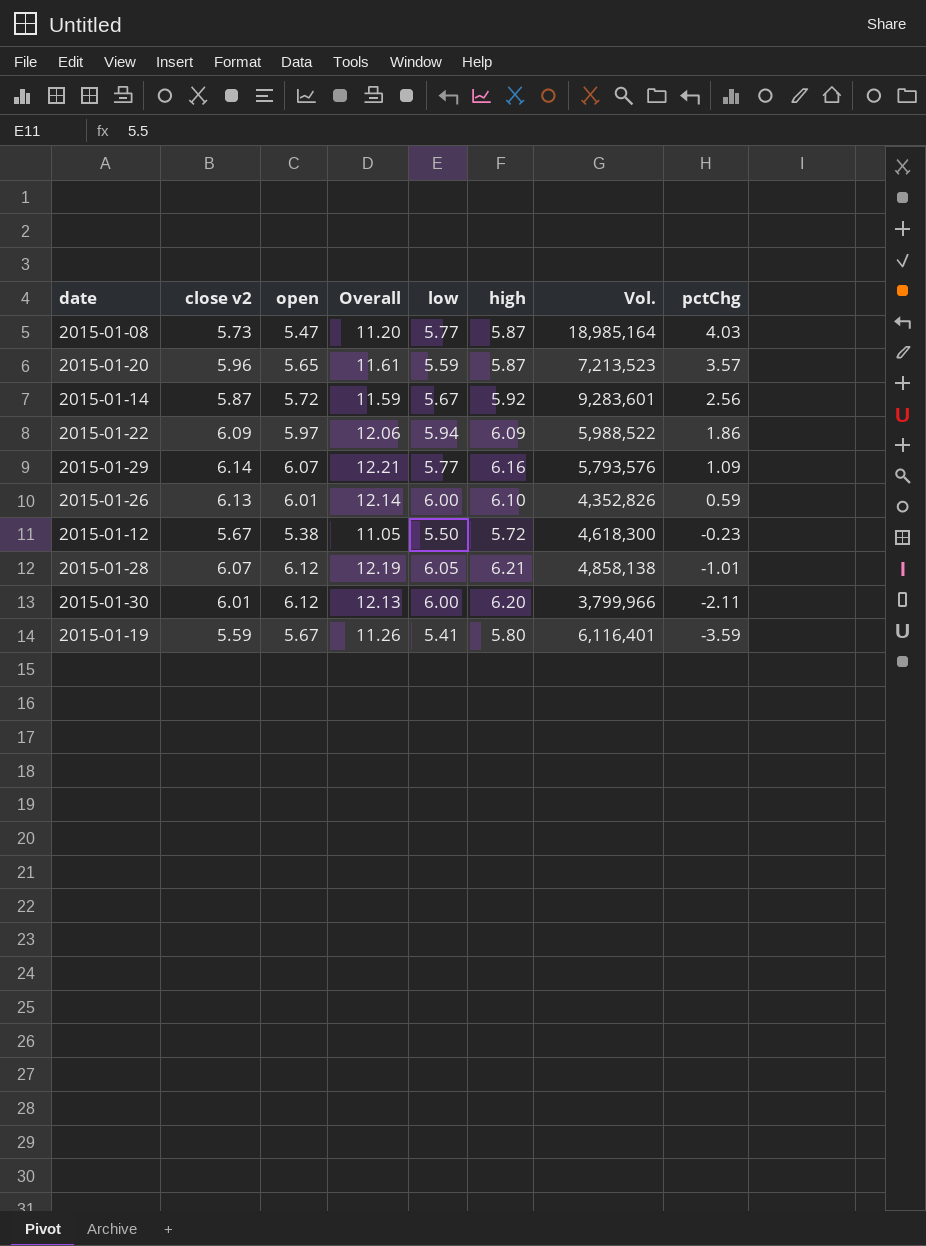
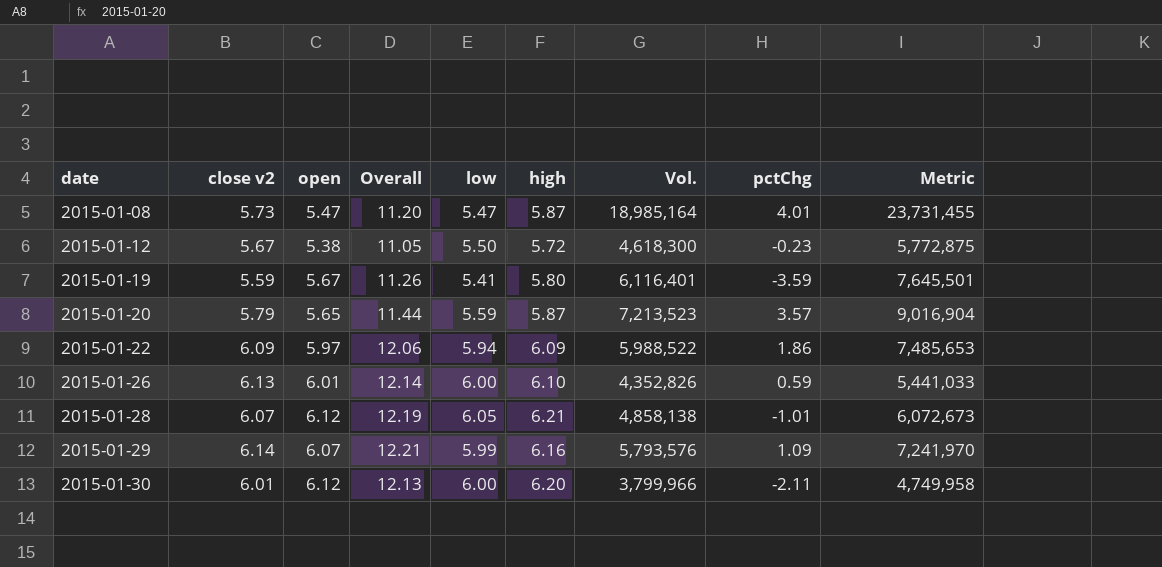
row order: pctChg descending -> date ascending
column Metric | formula: none -> [Vol.] * 1.25
row 2015-01-14: 5.87 | 5.72 | 11.59 | 5.67 | 5.92 | 9,283,601 | 2.56 -> none
2015-01-08 | low: 5.77 -> 5.47
2015-01-08 | pctChg: 4.03 -> 4.01
2015-01-20 | close v2: 5.96 -> 5.79
2015-01-20 | Overall: 11.61 -> 11.44
2015-01-29 | low: 5.77 -> 5.99

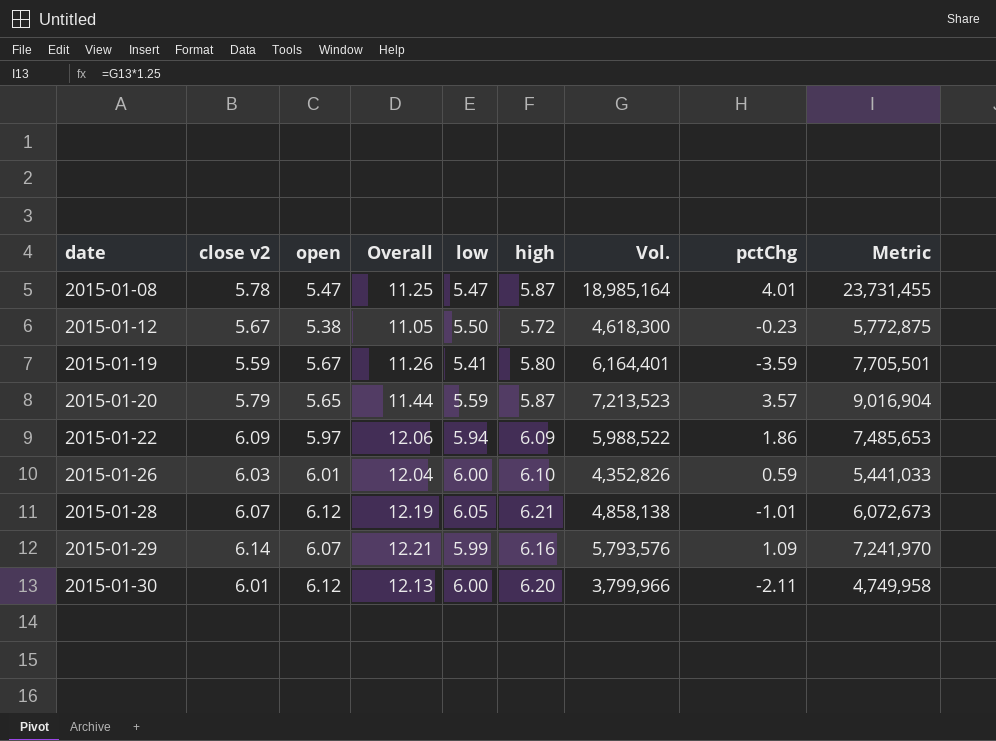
2015-01-08 | close v2: 5.73 -> 5.78
2015-01-08 | Overall: 11.20 -> 11.25
2015-01-19 | Vol.: 6,116,401 -> 6,164,401
2015-01-19 | Metric: 7,645,501 -> 7,705,501
2015-01-26 | close v2: 6.13 -> 6.03
2015-01-26 | Overall: 12.14 -> 12.04

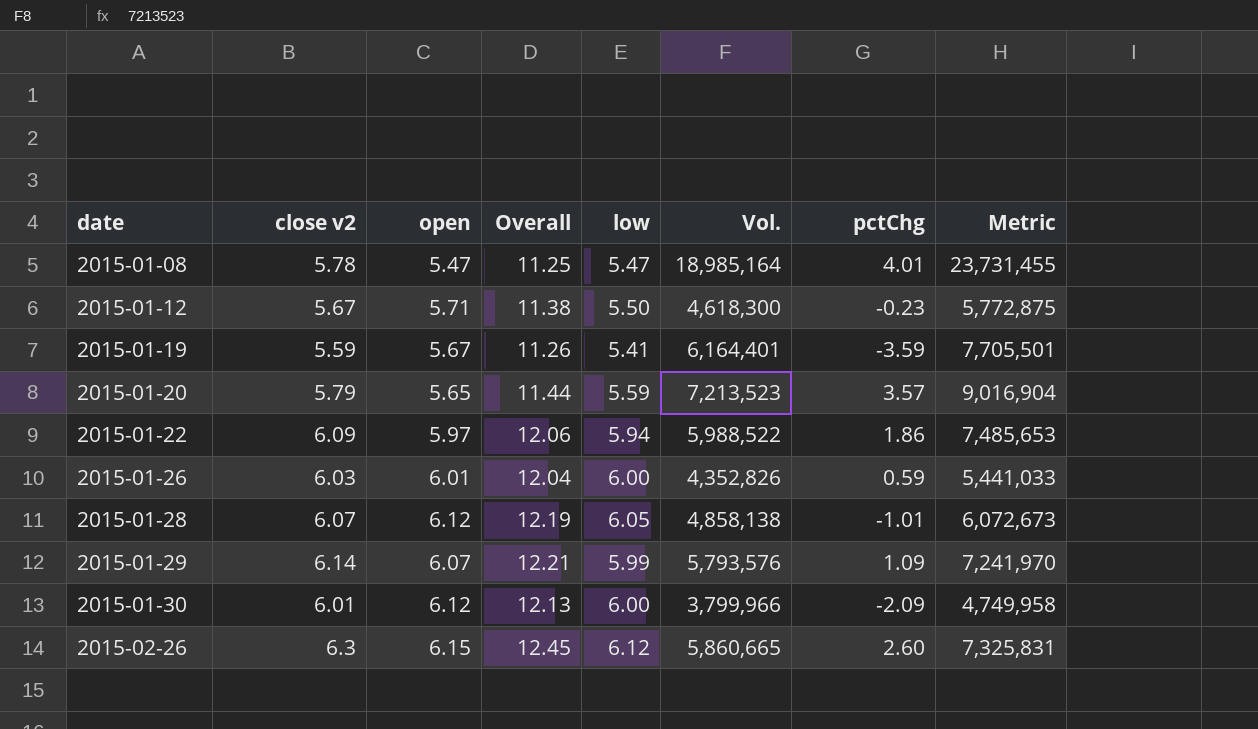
column high | position: 6 -> none
2015-01-12 | open: 5.38 -> 5.71
2015-01-12 | Overall: 11.05 -> 11.38
2015-01-30 | pctChg: -2.11 -> -2.09
row 2015-02-26: none -> 6.3 | 6.15 | 12.45 | 6.12 | 5,860,665 | 2.60 | 7,325,831

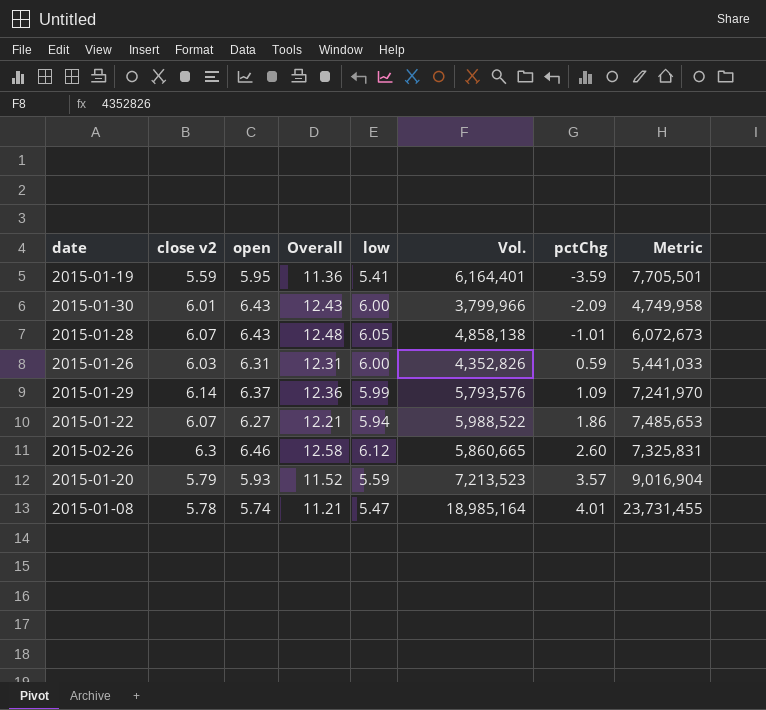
row order: date ascending -> pctChg ascending
column Overall | formula: [close v2] + [open] -> [open] + [low]
row 2015-01-12: 5.67 | 5.71 | 11.38 | 5.50 | 4,618,300 | -0.23 | 5,772,875 -> none
2015-01-19 | open: 5.67 -> 5.95
2015-01-30 | open: 6.12 -> 6.43
2015-01-28 | open: 6.12 -> 6.43
2015-01-26 | open: 6.01 -> 6.31
2015-01-29 | open: 6.07 -> 6.37
2015-01-22 | close v2: 6.09 -> 6.07
2015-01-22 | open: 5.97 -> 6.27
2015-02-26 | open: 6.15 -> 6.46
2015-01-20 | open: 5.65 -> 5.93
2015-01-08 | open: 5.47 -> 5.74

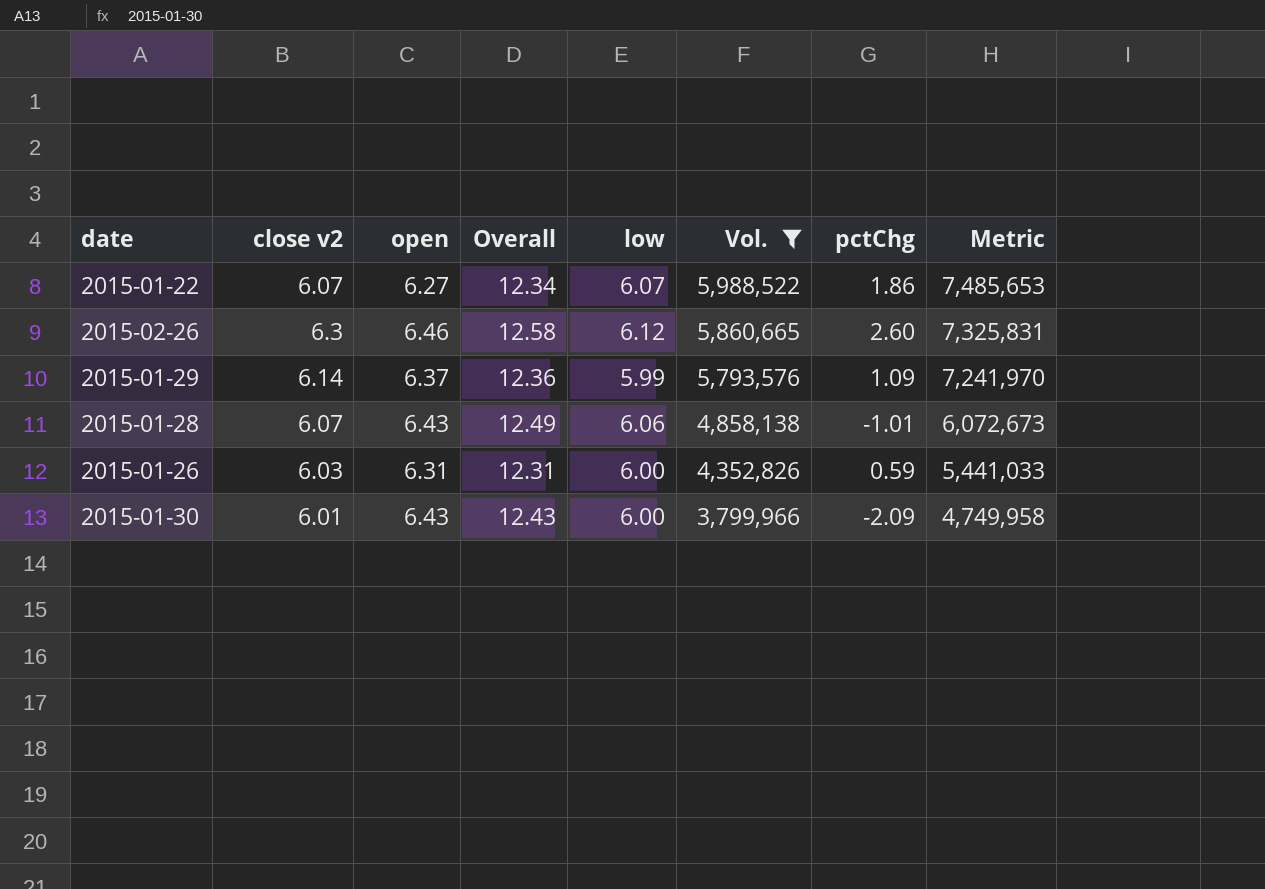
filter: none -> Vol. <= 5,988,522
row order: pctChg ascending -> Vol. descending
2015-01-22 | Overall: 12.21 -> 12.34
2015-01-22 | low: 5.94 -> 6.07
2015-01-28 | Overall: 12.48 -> 12.49
2015-01-28 | low: 6.05 -> 6.06

